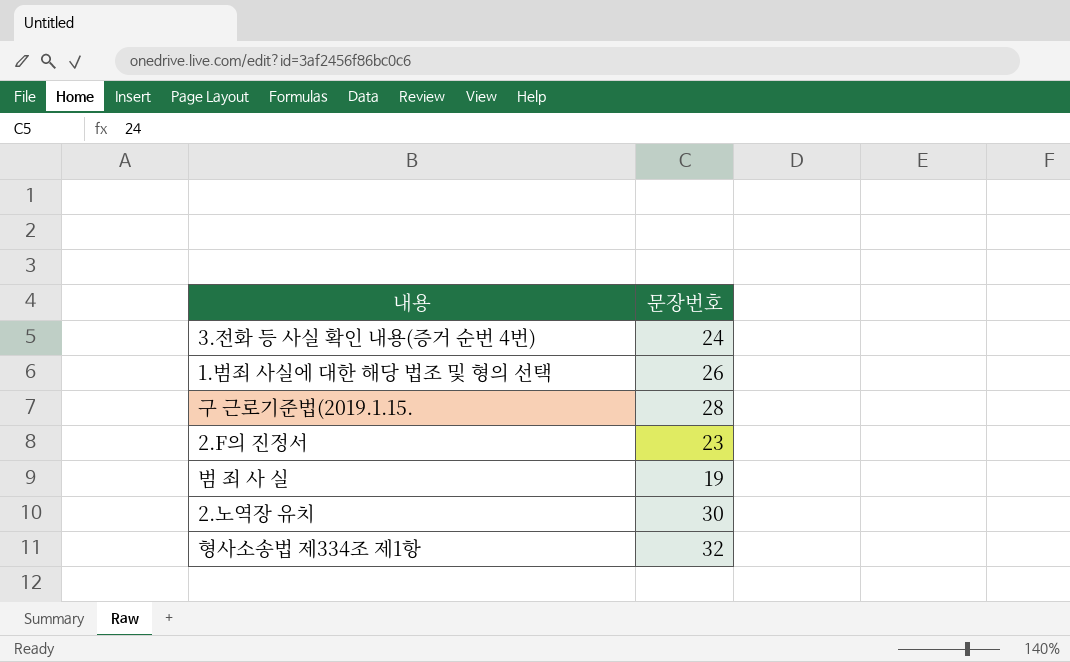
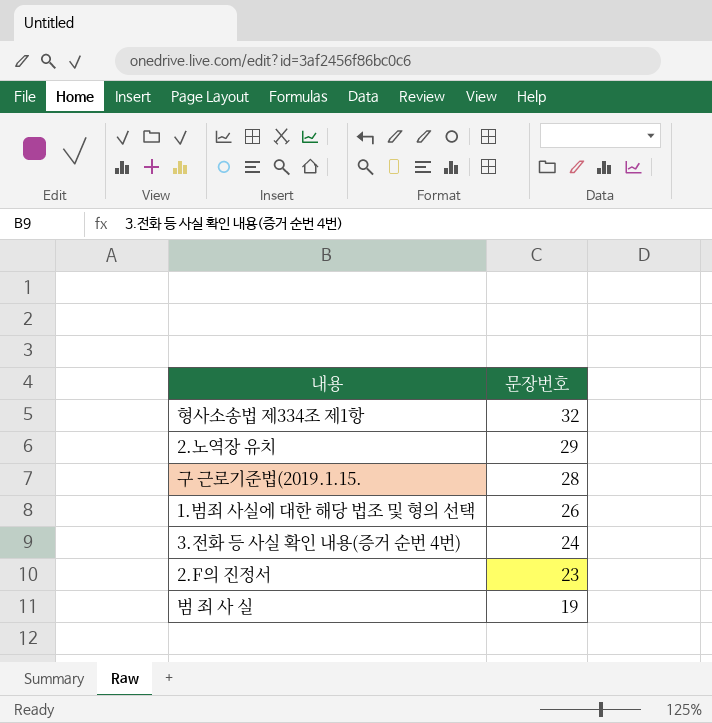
row order: none -> 문장번호 descending
2.노역장 유치 | 문장번호: 30 -> 29

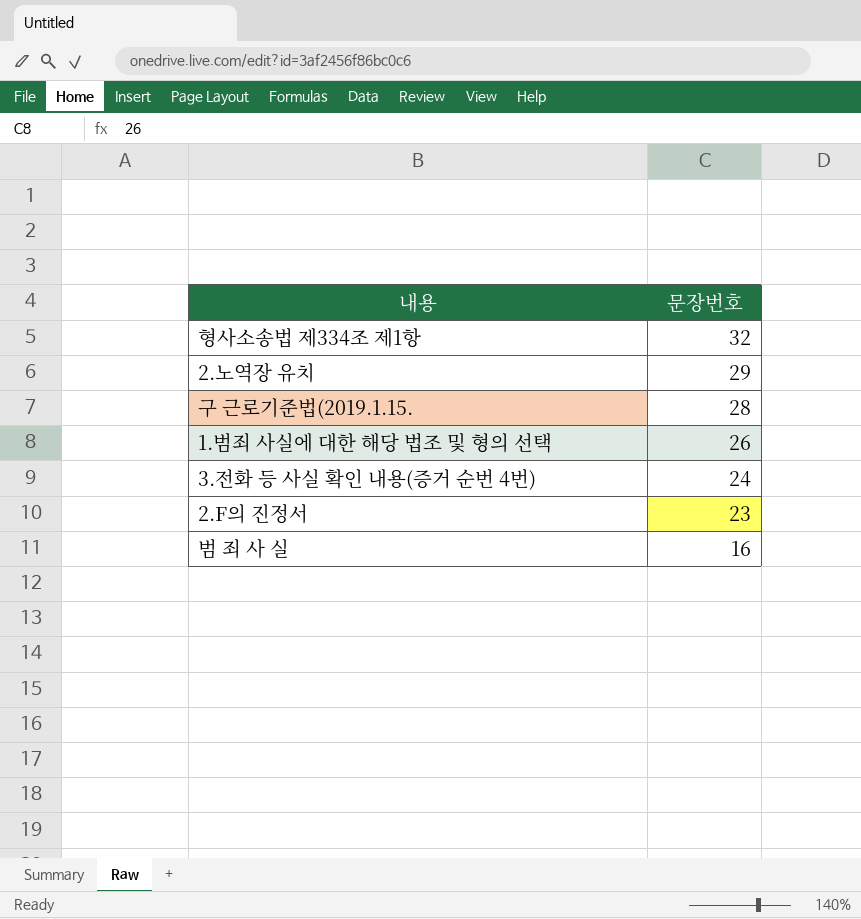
범 죄 사 실 | 문장번호: 19 -> 16

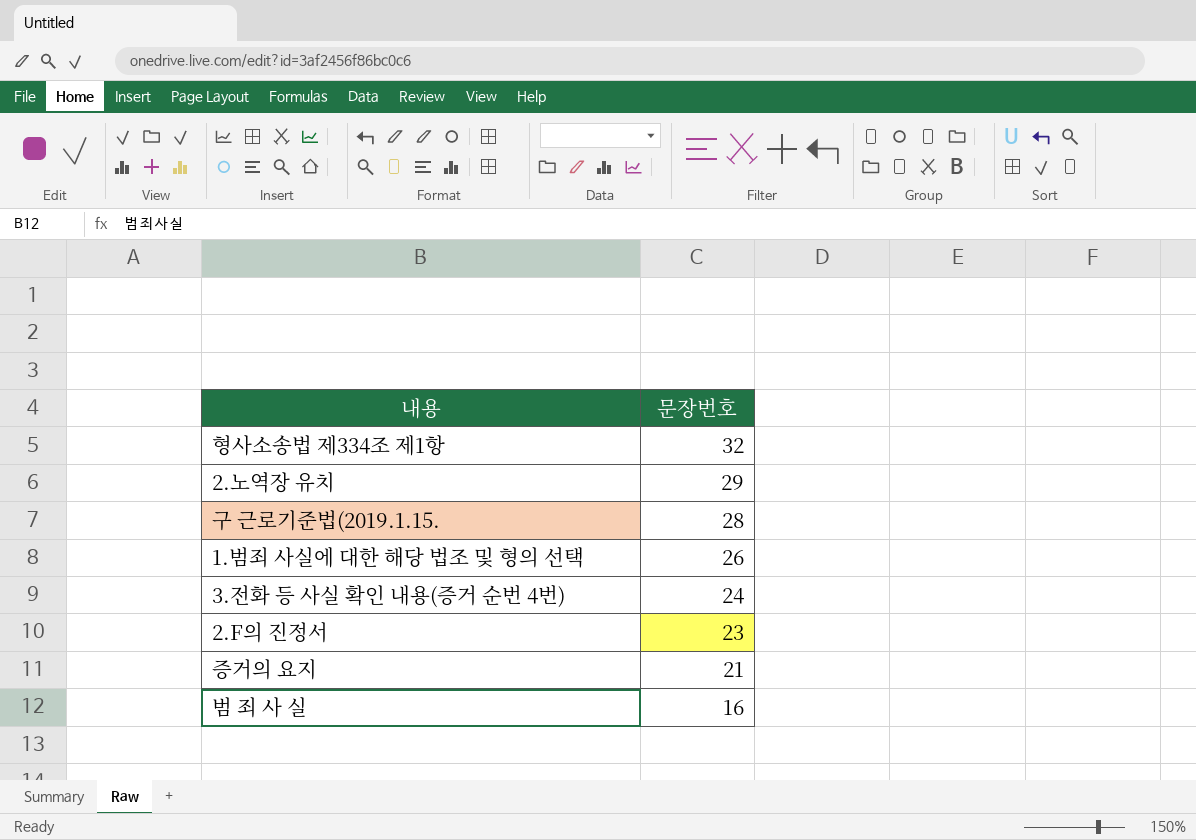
row 증거의 요지: none -> 21

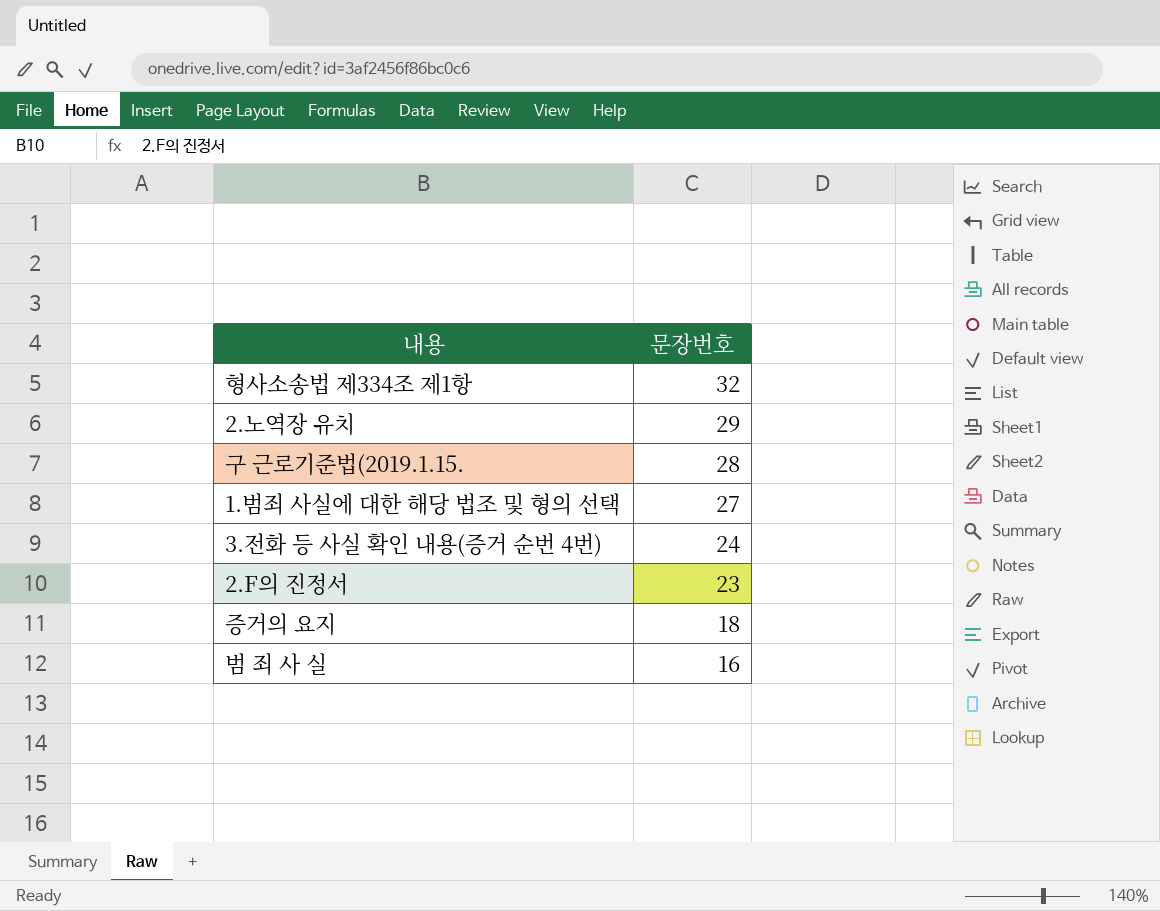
1.범죄 사실에 대한 해당 법조 및 형의 선택 | 문장번호: 26 -> 27
증거의 요지 | 문장번호: 21 -> 18

